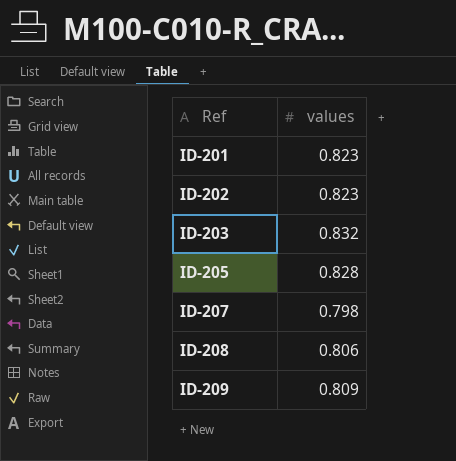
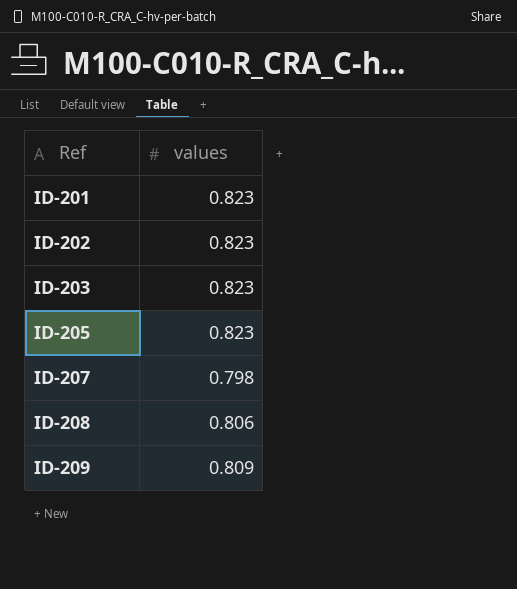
ID-203 | values: 0.832 -> 0.823
ID-205 | values: 0.828 -> 0.823

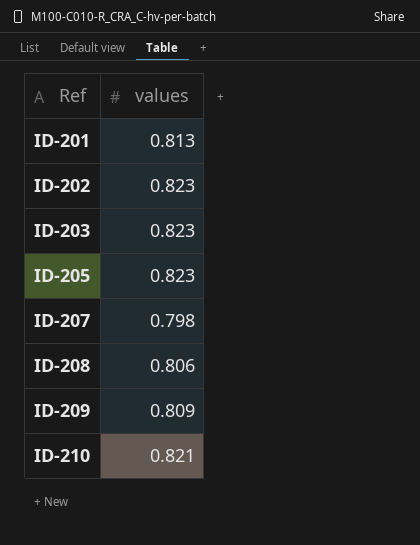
ID-201 | values: 0.823 -> 0.813
row ID-210: none -> 0.821

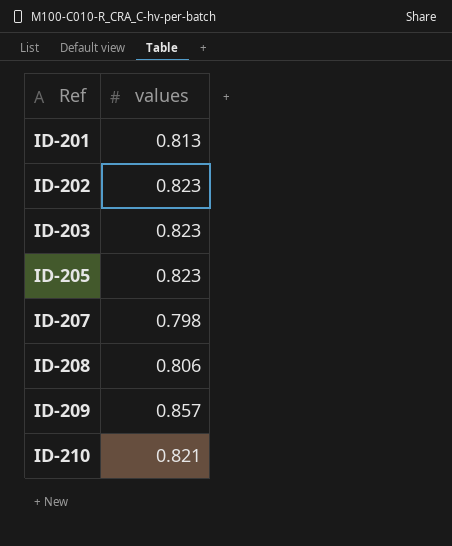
ID-209 | values: 0.809 -> 0.857

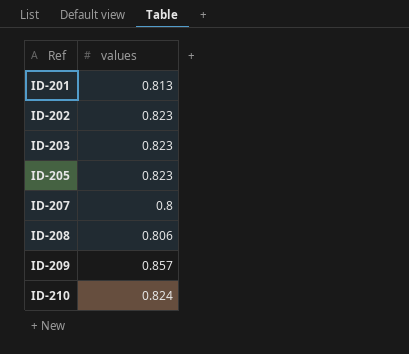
ID-207 | values: 0.798 -> 0.8
ID-210 | values: 0.821 -> 0.824

